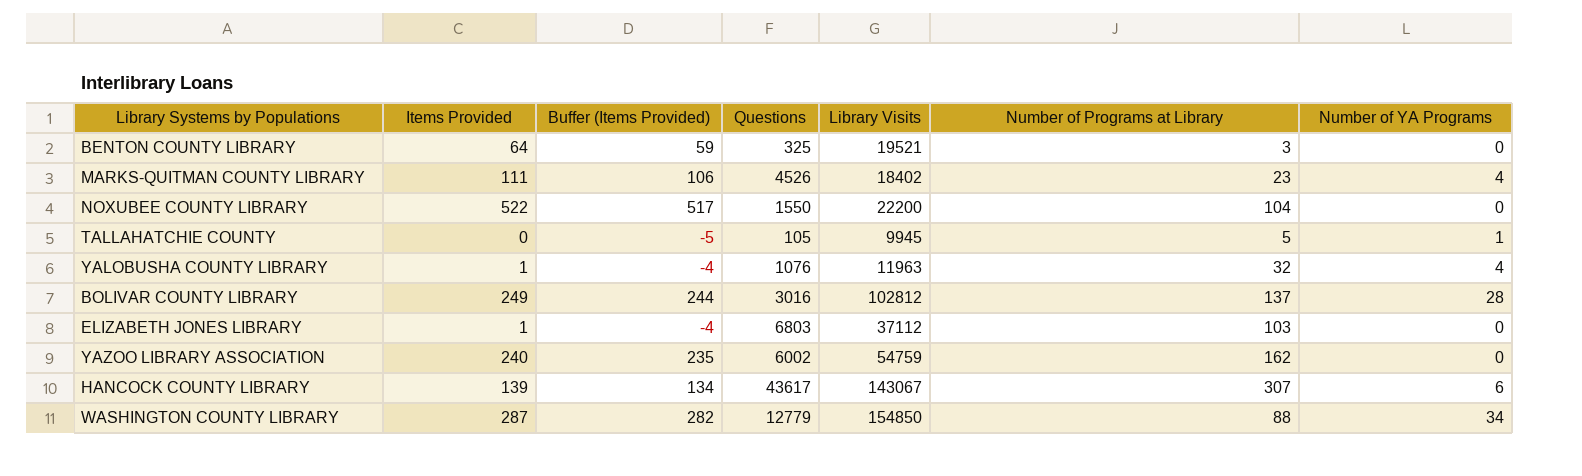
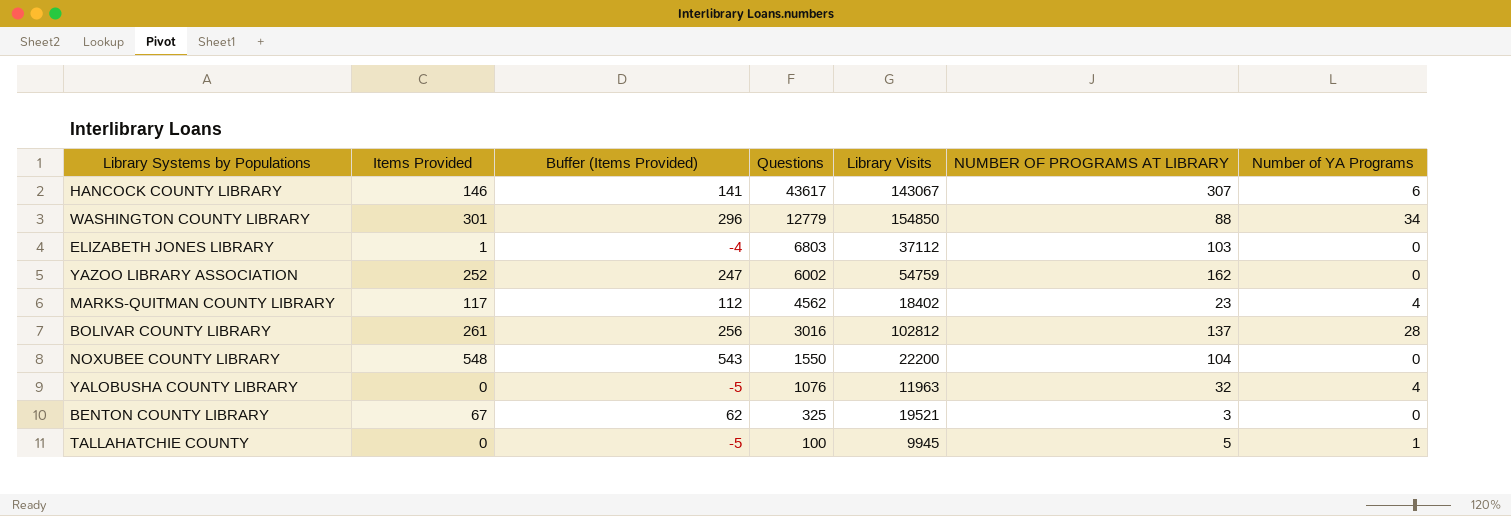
row order: none -> Questions descending
column name: Number of Programs at Library -> NUMBER OF PROGRAMS AT LIBRARY
HANCOCK COUNTY LIBRARY | Items Provided: 139 -> 146
HANCOCK COUNTY LIBRARY | Buffer (Items Provided): 134 -> 141
WASHINGTON COUNTY LIBRARY | Items Provided: 287 -> 301
WASHINGTON COUNTY LIBRARY | Buffer (Items Provided): 282 -> 296
YAZOO LIBRARY ASSOCIATION | Items Provided: 240 -> 252
YAZOO LIBRARY ASSOCIATION | Buffer (Items Provided): 235 -> 247
MARKS-QUITMAN COUNTY LIBRARY | Items Provided: 111 -> 117
MARKS-QUITMAN COUNTY LIBRARY | Buffer (Items Provided): 106 -> 112
MARKS-QUITMAN COUNTY LIBRARY | Questions: 4526 -> 4562
BOLIVAR COUNTY LIBRARY | Items Provided: 249 -> 261
BOLIVAR COUNTY LIBRARY | Buffer (Items Provided): 244 -> 256
NOXUBEE COUNTY LIBRARY | Items Provided: 522 -> 548
NOXUBEE COUNTY LIBRARY | Buffer (Items Provided): 517 -> 543
YALOBUSHA COUNTY LIBRARY | Items Provided: 1 -> 0
YALOBUSHA COUNTY LIBRARY | Buffer (Items Provided): -4 -> -5
BENTON COUNTY LIBRARY | Items Provided: 64 -> 67
BENTON COUNTY LIBRARY | Buffer (Items Provided): 59 -> 62
TALLAHATCHIE COUNTY | Questions: 105 -> 100

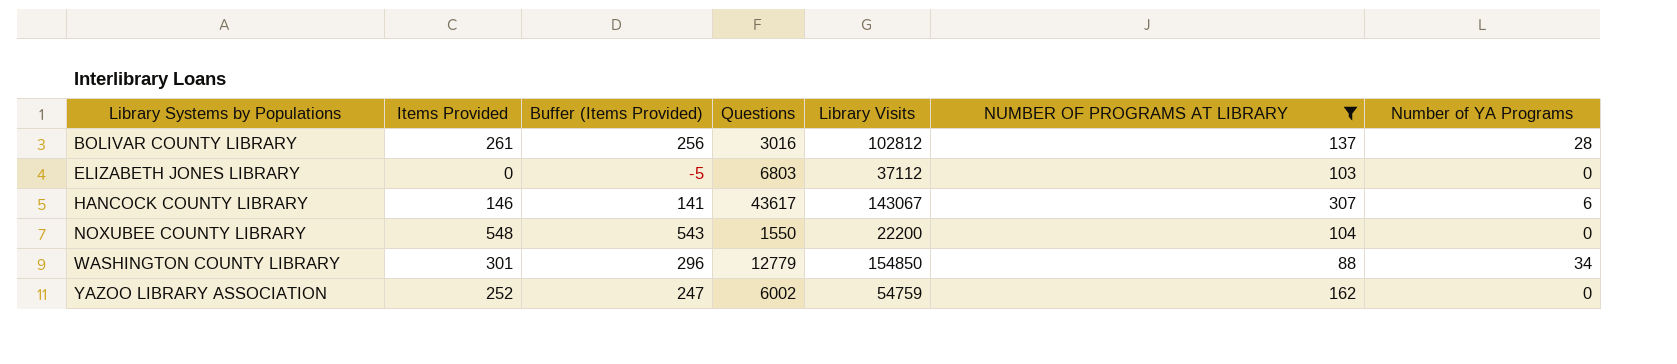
filter: none -> NUMBER OF PROGRAMS AT LIBRARY >= 88
row order: Questions descending -> Library Systems by Populations ascending
ELIZABETH JONES LIBRARY | Items Provided: 1 -> 0
ELIZABETH JONES LIBRARY | Buffer (Items Provided): -4 -> -5

